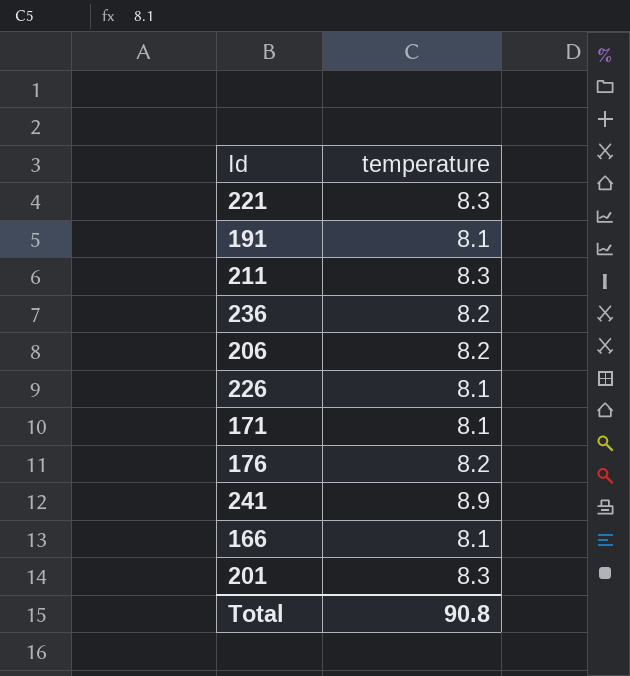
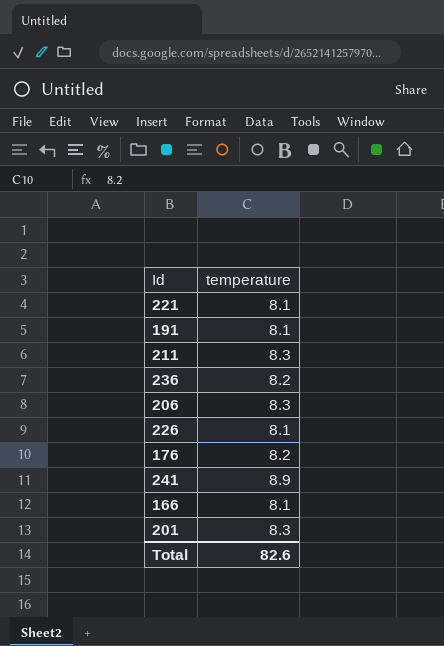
row 171: 8.1 -> none
221 | temperature: 8.3 -> 8.1
206 | temperature: 8.2 -> 8.3
Total | temperature: 90.8 -> 82.6

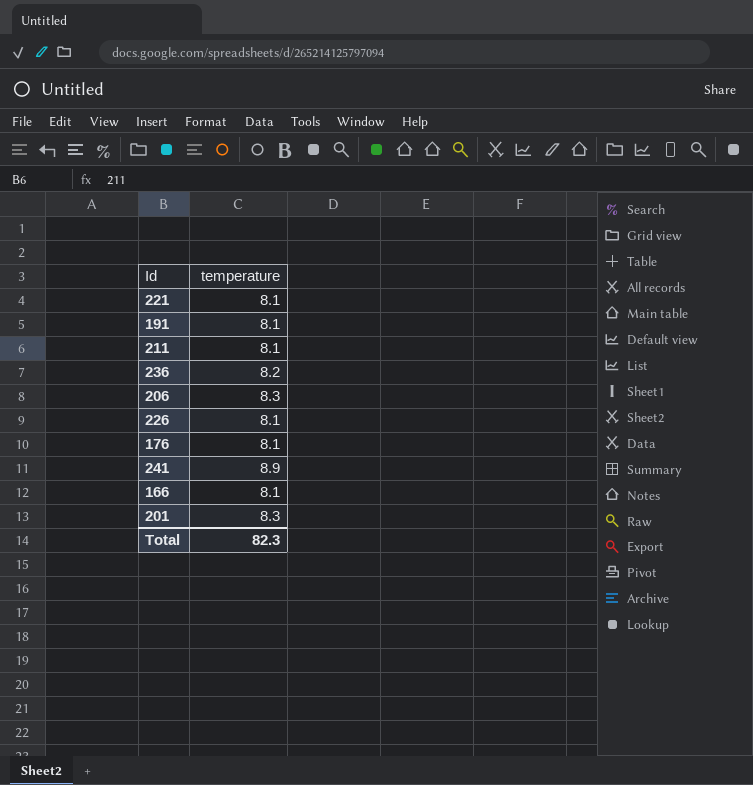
211 | temperature: 8.3 -> 8.1
176 | temperature: 8.2 -> 8.1
Total | temperature: 82.6 -> 82.3

